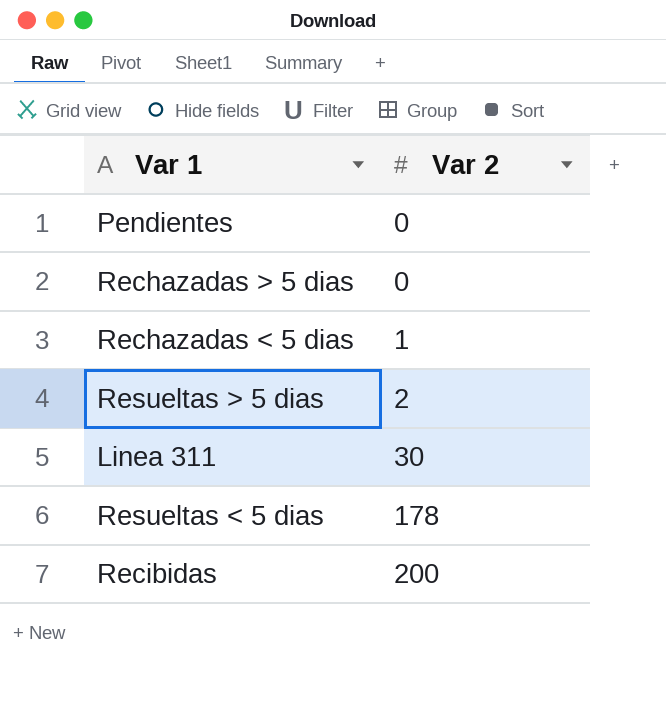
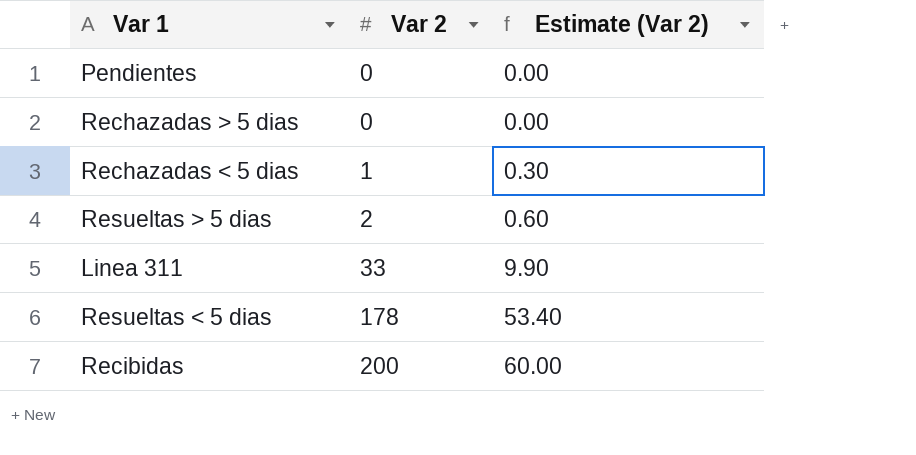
column Estimate (Var 2) | formula: none -> [Var 2] * 0.3
Linea 311 | Var 2: 30 -> 33

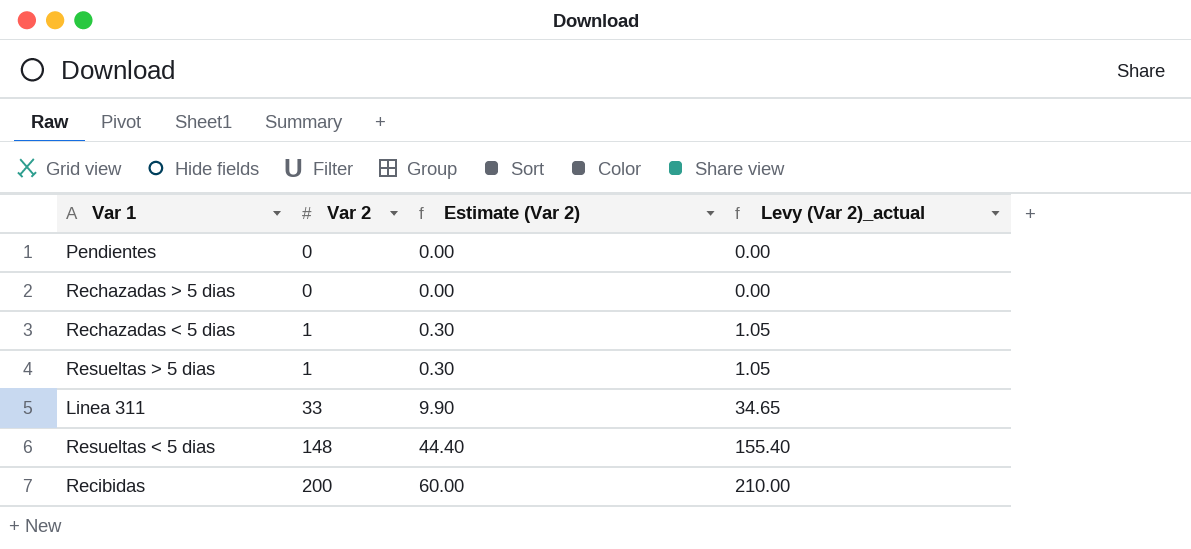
column Levy (Var 2)_actual | formula: none -> [Var 2] * 1.05
Resueltas > 5 dias | Var 2: 2 -> 1
Resueltas > 5 dias | Estimate (Var 2): 0.60 -> 0.30
Resueltas < 5 dias | Var 2: 178 -> 148
Resueltas < 5 dias | Estimate (Var 2): 53.40 -> 44.40

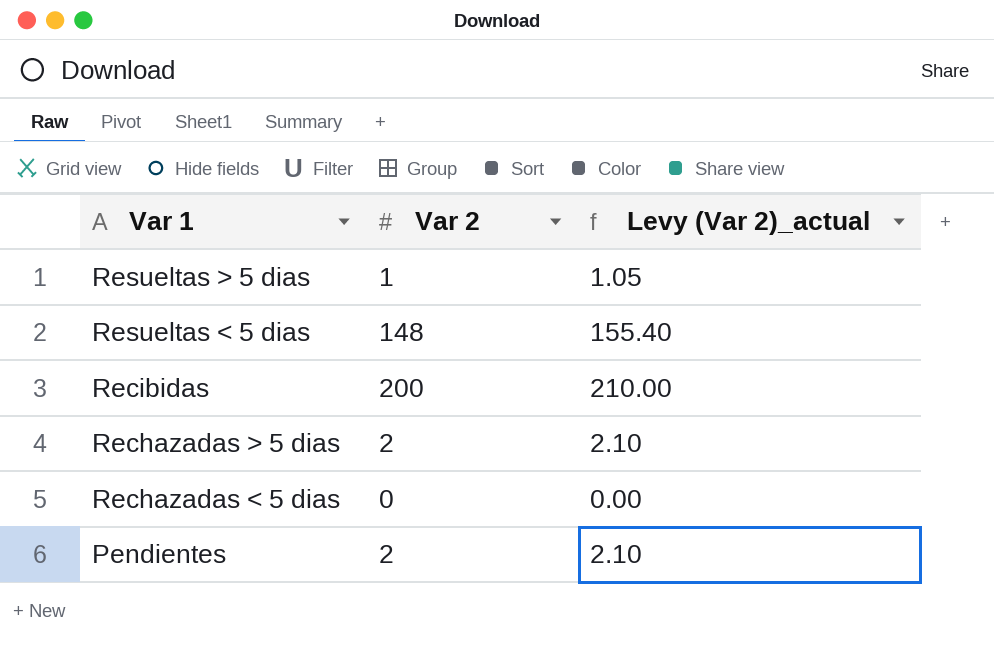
row order: Var 2 ascending -> Var 1 descending
column Estimate (Var 2) | formula: [Var 2] * 0.3 -> none
row Linea 311: 33 | 9.90 | 34.65 -> none
Rechazadas > 5 dias | Var 2: 0 -> 2
Rechazadas > 5 dias | Levy (Var 2)_actual: 0.00 -> 2.10
Rechazadas < 5 dias | Var 2: 1 -> 0
Rechazadas < 5 dias | Levy (Var 2)_actual: 1.05 -> 0.00
Pendientes | Var 2: 0 -> 2
Pendientes | Levy (Var 2)_actual: 0.00 -> 2.10

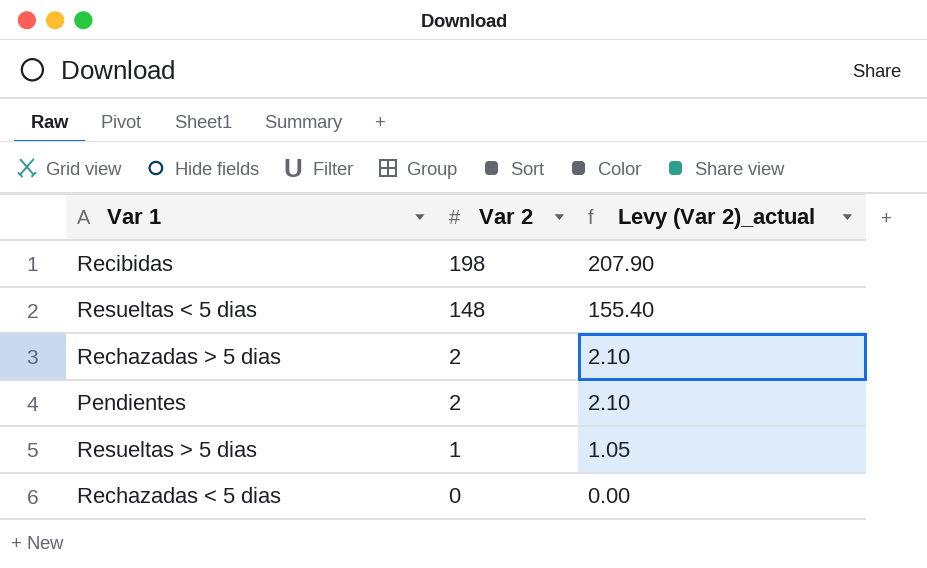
row order: Var 1 descending -> Var 2 descending
Recibidas | Var 2: 200 -> 198
Recibidas | Levy (Var 2)_actual: 210.00 -> 207.90

